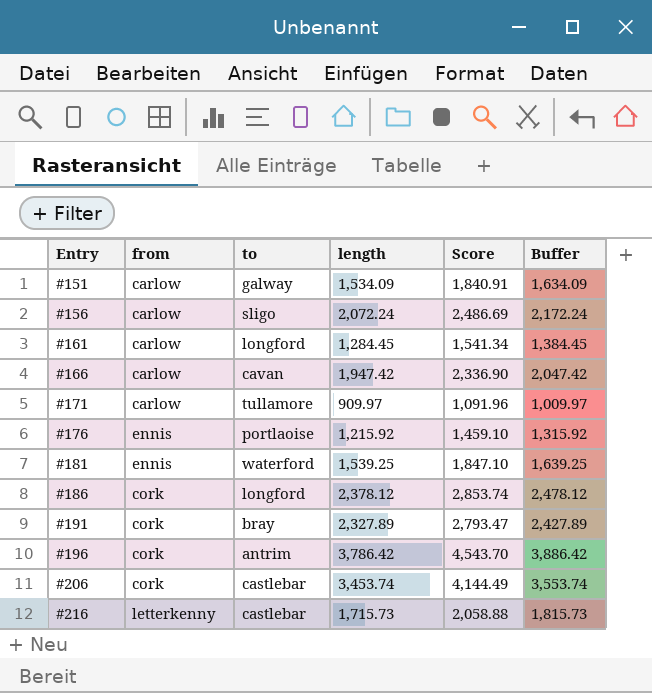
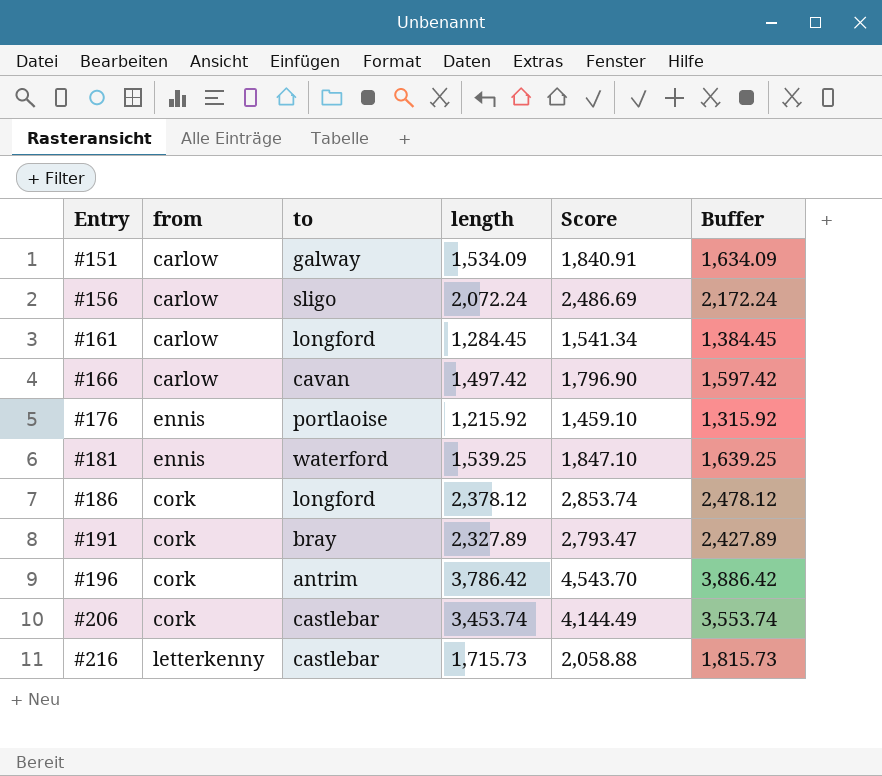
row #171: carlow | tullamore | 909.97 | 1,091.96 | 1,009.97 -> none
#166 | length: 1,947.42 -> 1,497.42
#166 | Score: 2,336.90 -> 1,796.90
#166 | Buffer: 2,047.42 -> 1,597.42

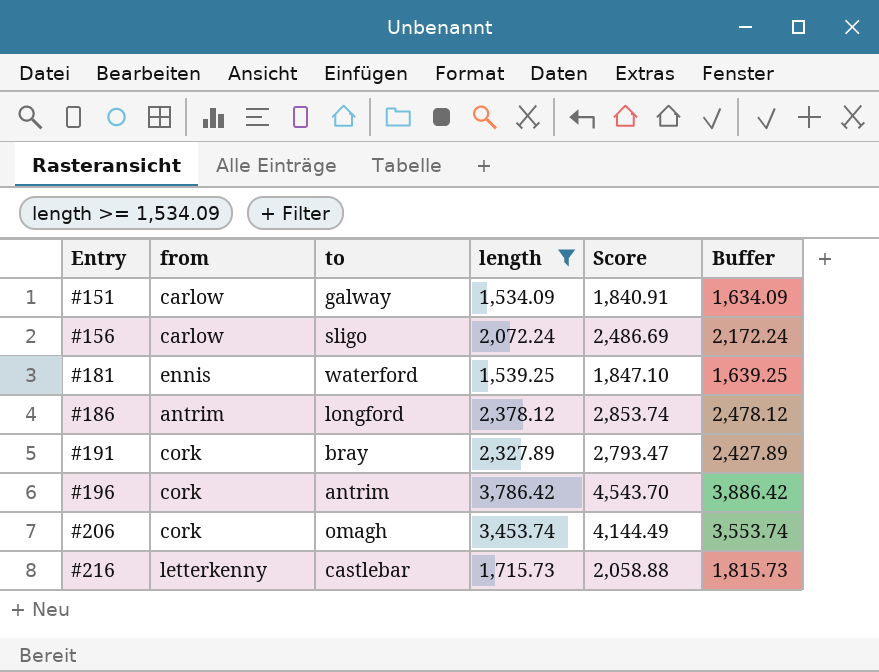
filter: none -> length >= 1,534.09
#186 | from: cork -> antrim
#206 | to: castlebar -> omagh

